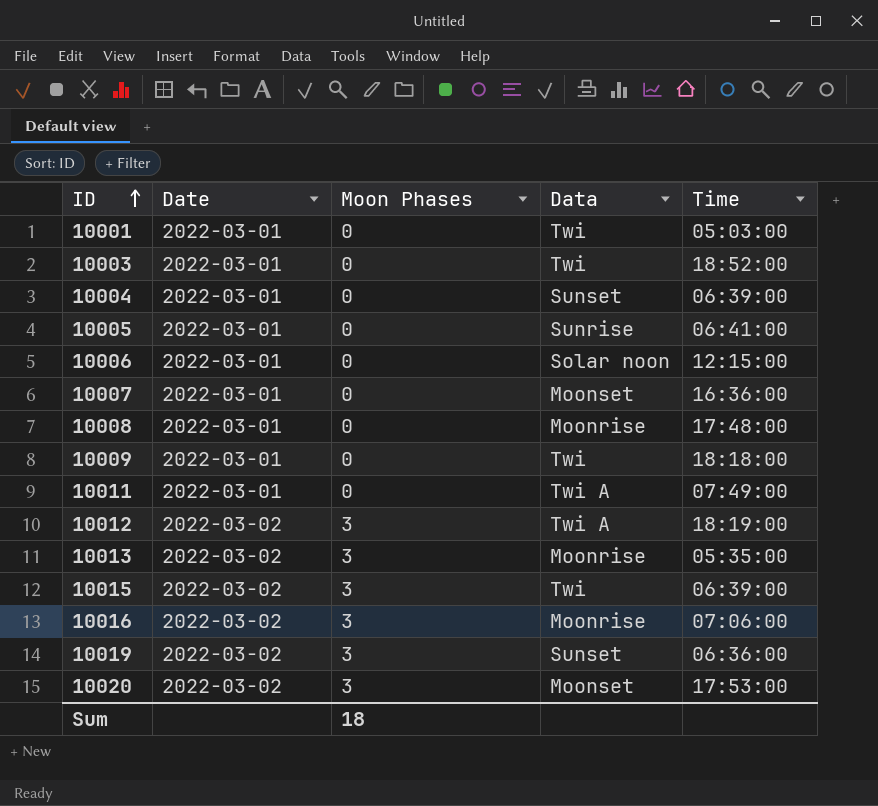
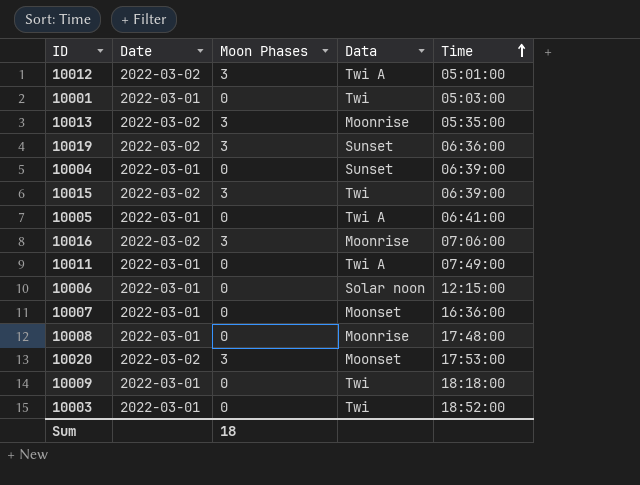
row order: ID ascending -> Time ascending
10012 | Time: 18:19:00 -> 05:01:00
10005 | Data: Sunrise -> Twi A

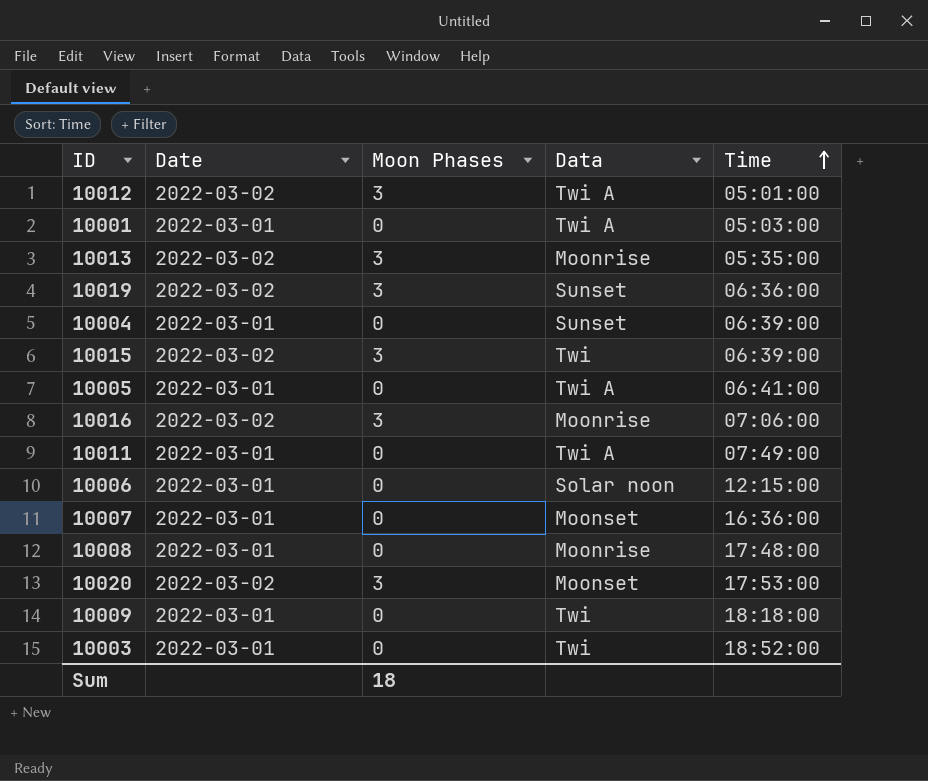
10001 | Data: Twi -> Twi A

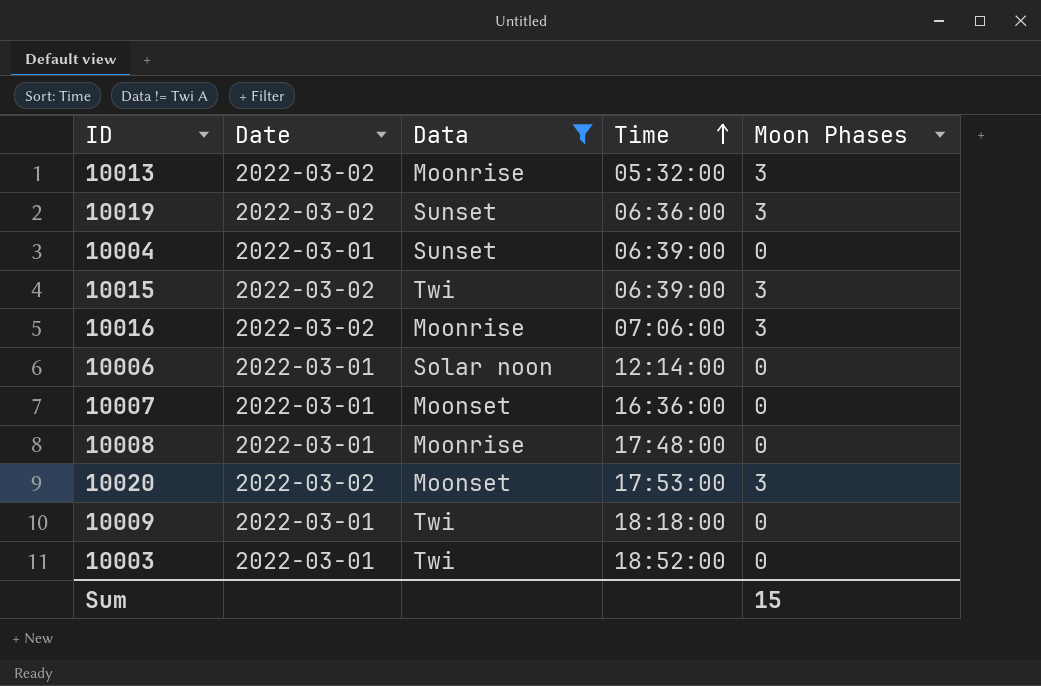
filter: none -> Data != Twi A
column Moon Phases | position: 3 -> 5
10013 | Time: 05:35:00 -> 05:32:00
10006 | Time: 12:15:00 -> 12:14:00
Sum | Moon Phases: 18 -> 15

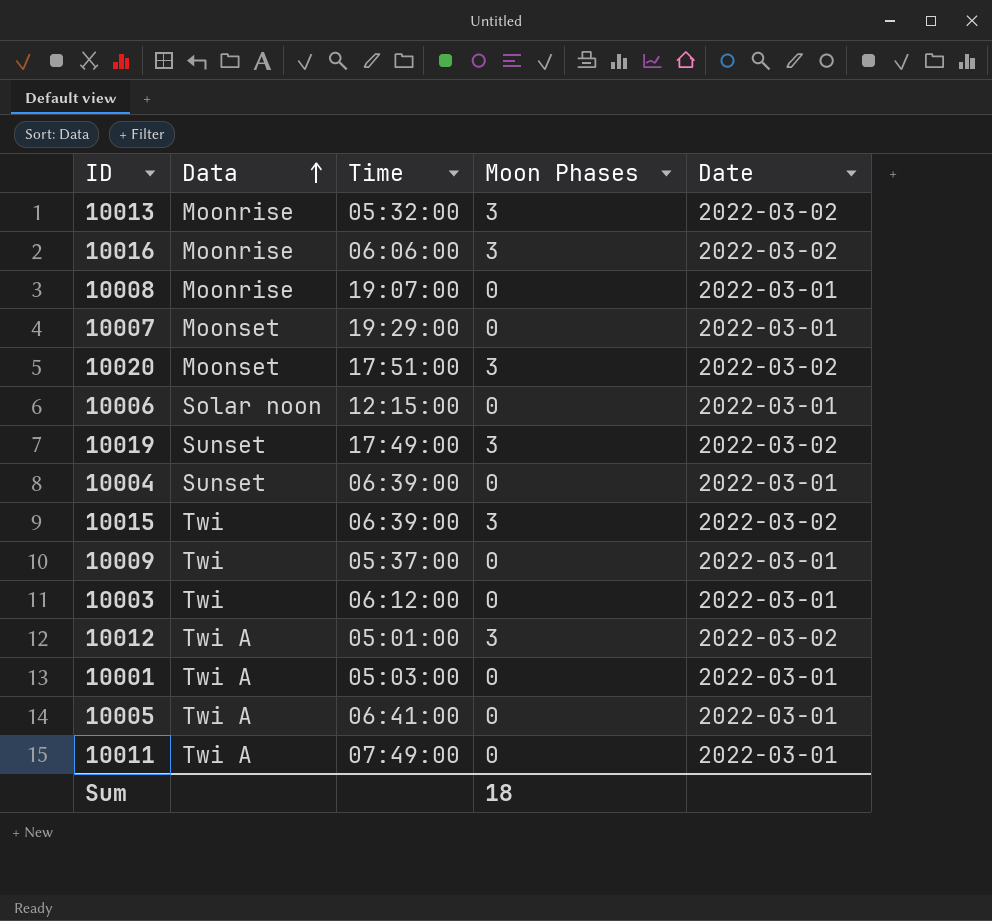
filter: Data != Twi A -> none
row order: Time ascending -> Data ascending
column Date | position: 2 -> 5
10016 | Time: 07:06:00 -> 06:06:00
10008 | Time: 17:48:00 -> 19:07:00
10007 | Time: 16:36:00 -> 19:29:00
10020 | Time: 17:53:00 -> 17:51:00
10006 | Time: 12:14:00 -> 12:15:00
10019 | Time: 06:36:00 -> 17:49:00
10009 | Time: 18:18:00 -> 05:37:00
10003 | Time: 18:52:00 -> 06:12:00
Sum | Moon Phases: 15 -> 18

